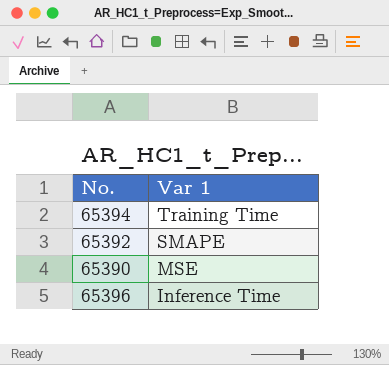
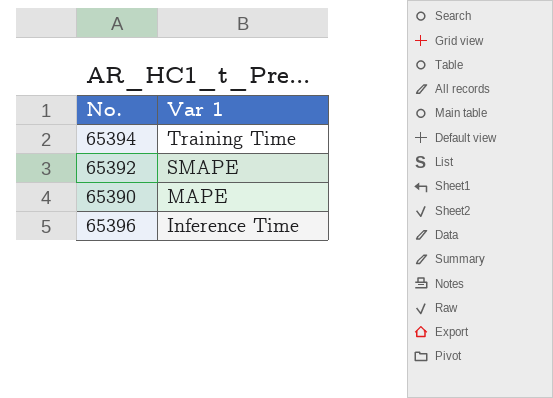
65390 | Var 1: MSE -> MAPE

